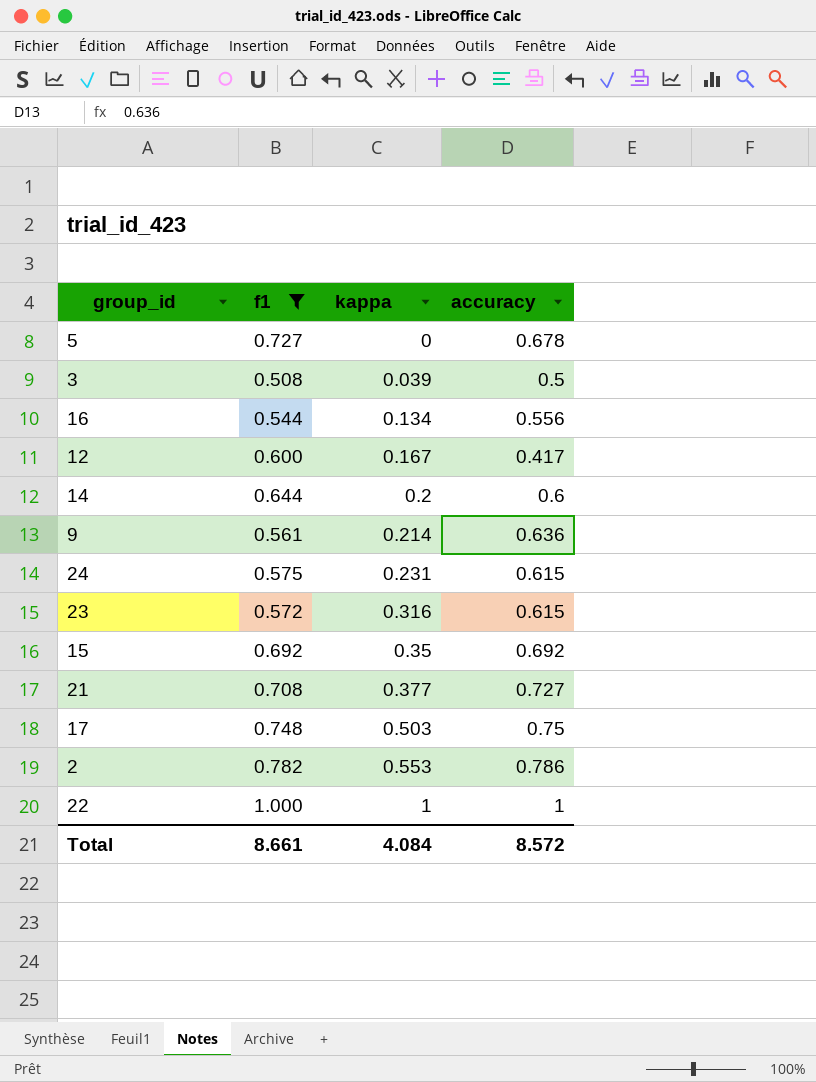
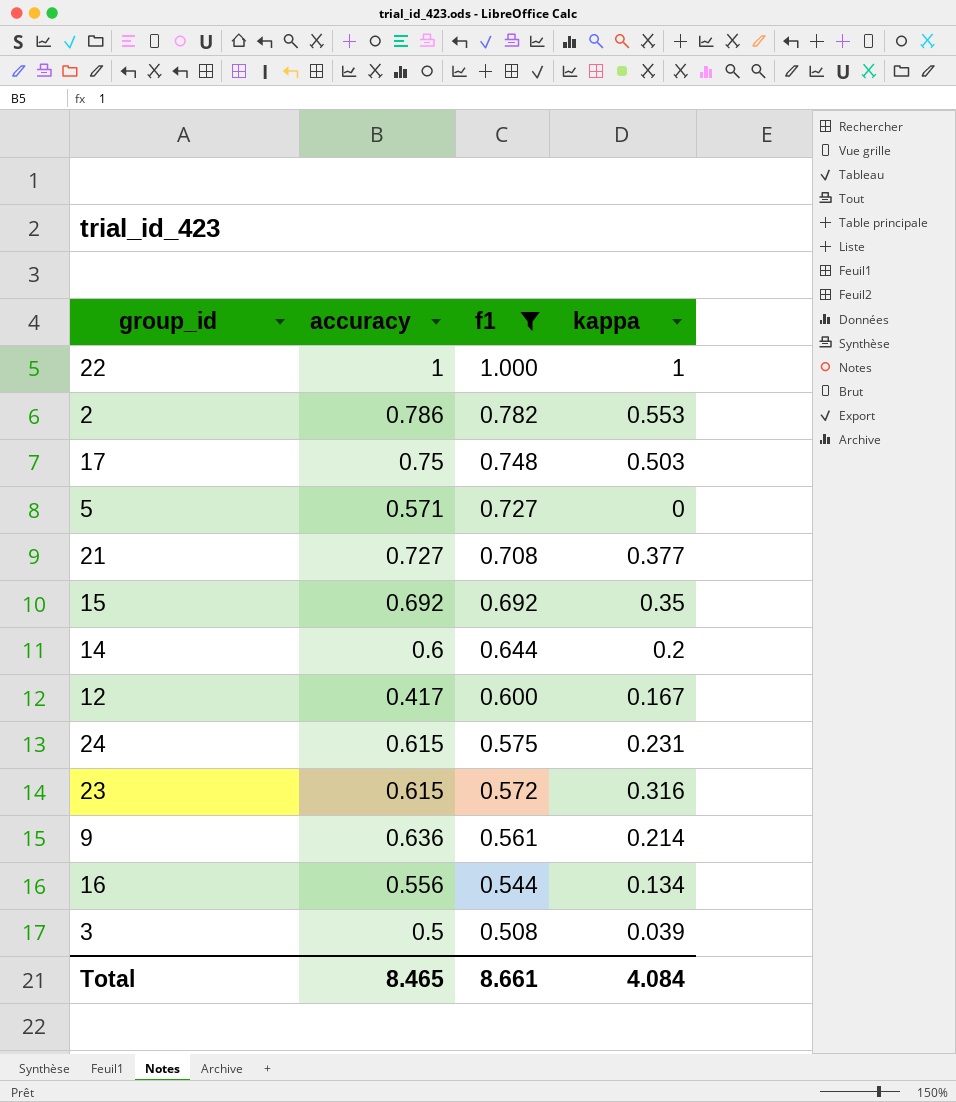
row order: kappa ascending -> f1 descending
column accuracy | position: 4 -> 2
5 | accuracy: 0.678 -> 0.571
Total | accuracy: 8.572 -> 8.465

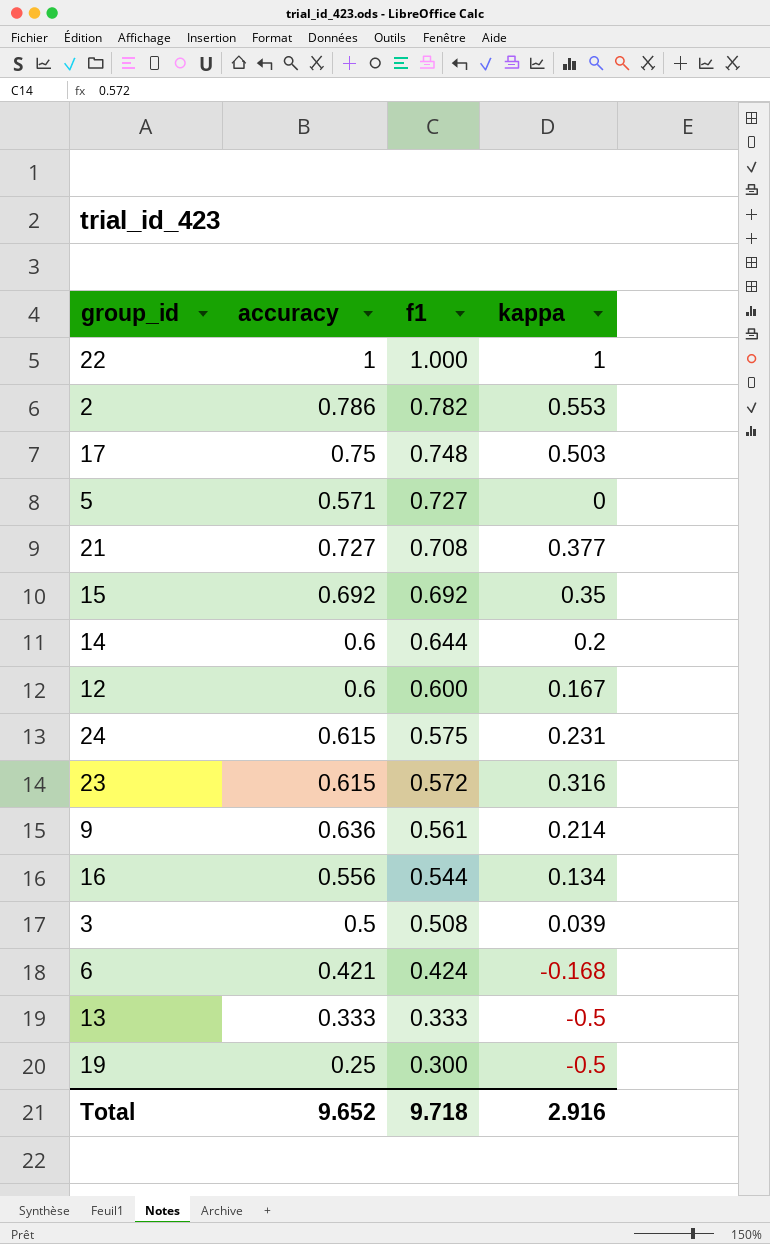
filter: f1 >= 0.508 -> none
12 | accuracy: 0.417 -> 0.6
Total | accuracy: 8.465 -> 9.652
Total | f1: 8.661 -> 9.718
Total | kappa: 4.084 -> 2.916

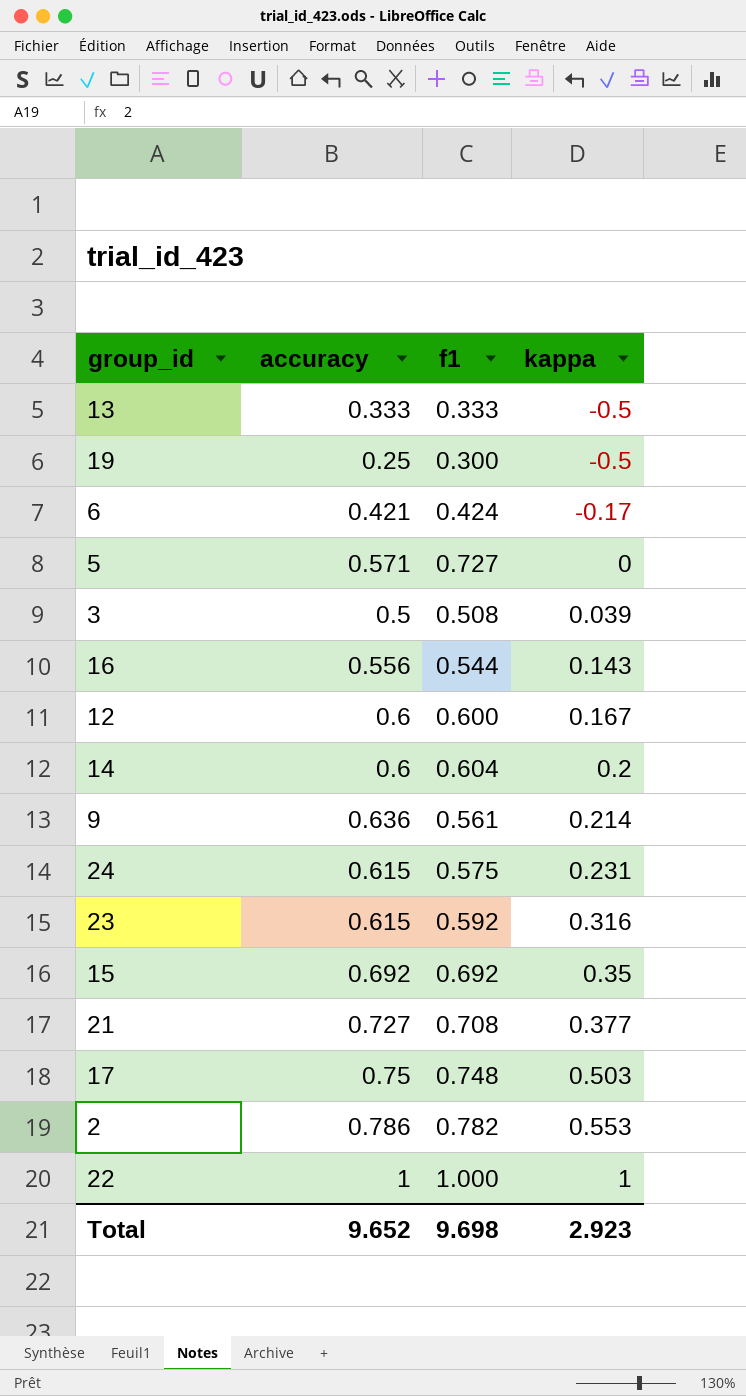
row order: f1 descending -> kappa ascending
6 | kappa: -0.168 -> -0.17
16 | kappa: 0.134 -> 0.143
14 | f1: 0.644 -> 0.604
23 | f1: 0.572 -> 0.592
Total | f1: 9.718 -> 9.698
Total | kappa: 2.916 -> 2.923

